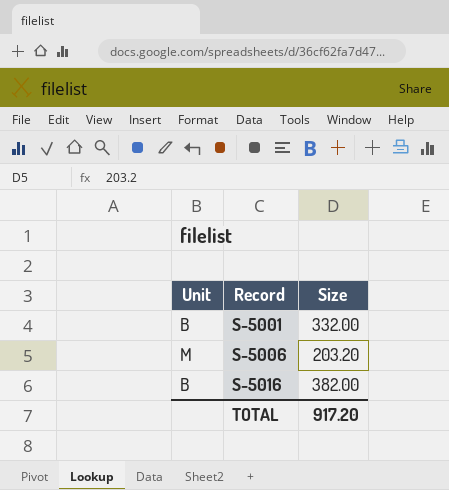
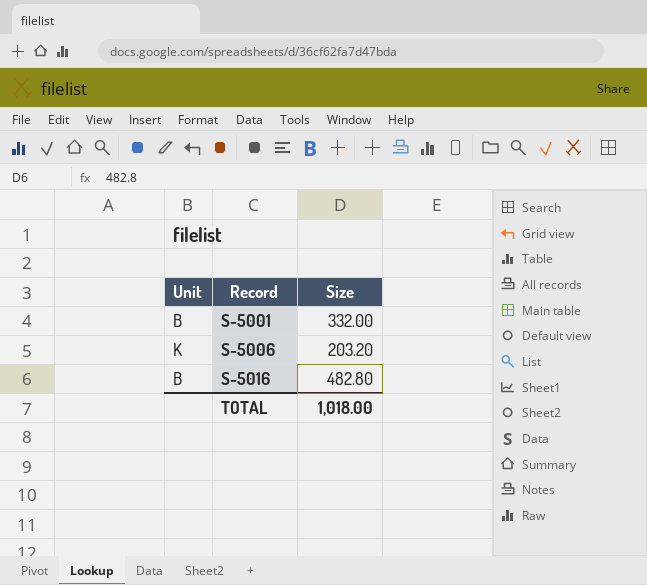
S-5006 | Unit: M -> K
S-5016 | Size: 382.00 -> 482.80
TOTAL | Size: 917.20 -> 1,018.00

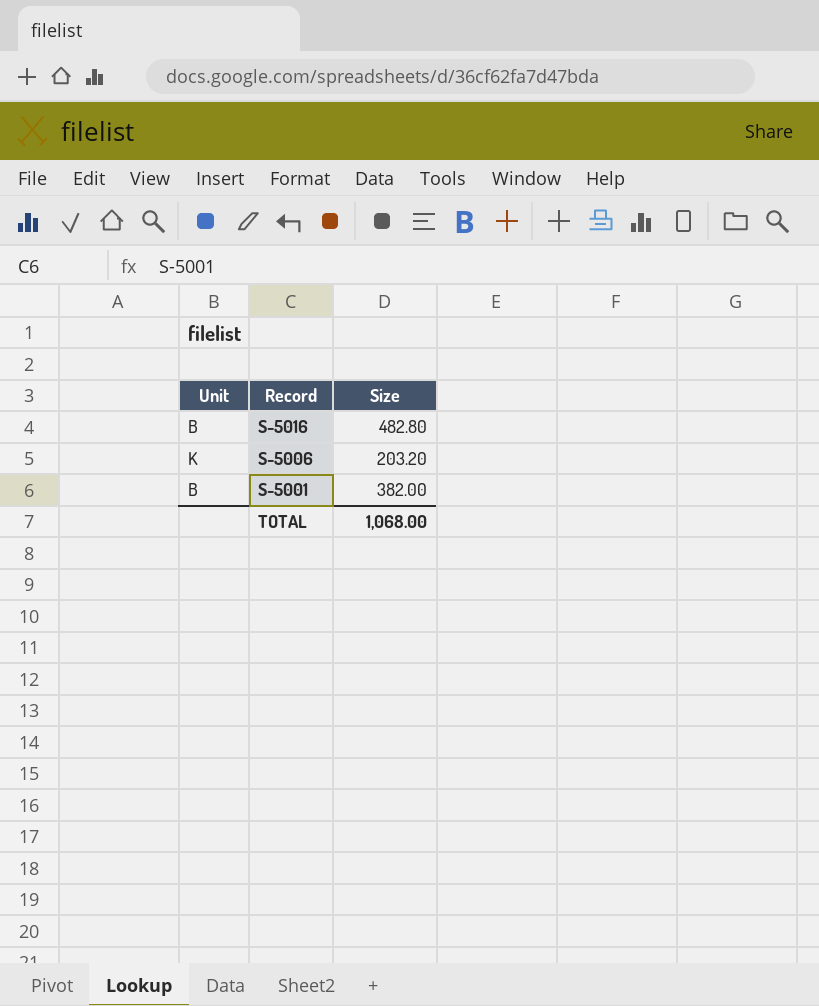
row order: Record ascending -> Record descending
S-5001 | Size: 332.00 -> 382.00
TOTAL | Size: 1,018.00 -> 1,068.00

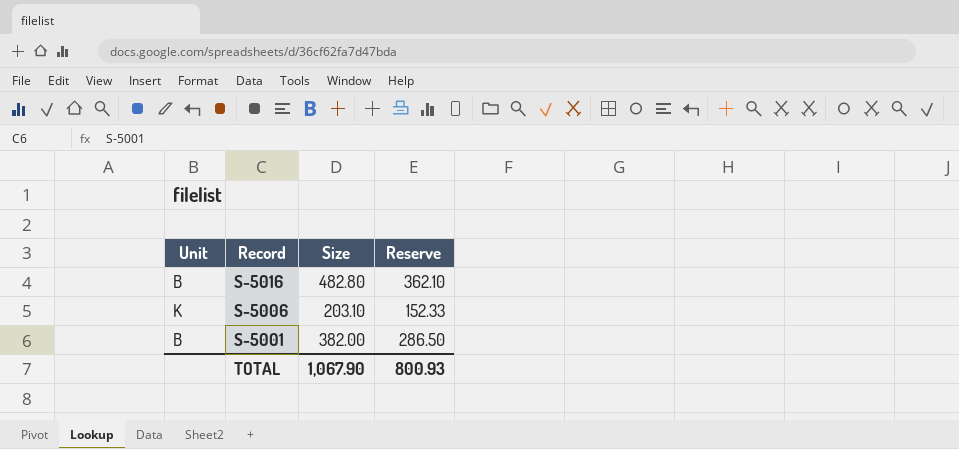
column Reserve | formula: none -> [Size] * 0.75
S-5006 | Size: 203.20 -> 203.10
TOTAL | Size: 1,068.00 -> 1,067.90

